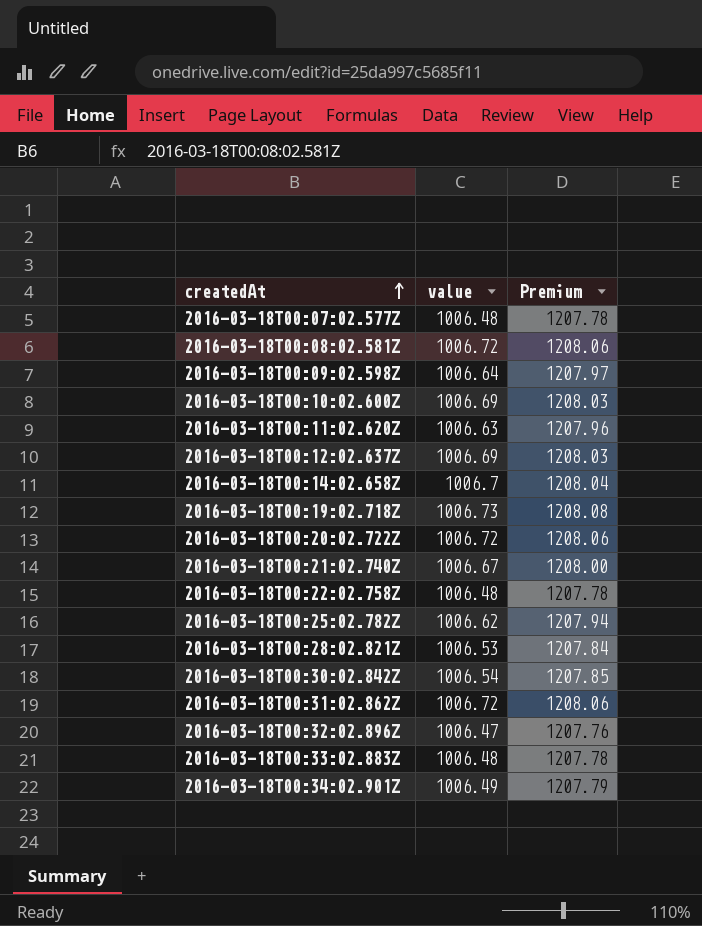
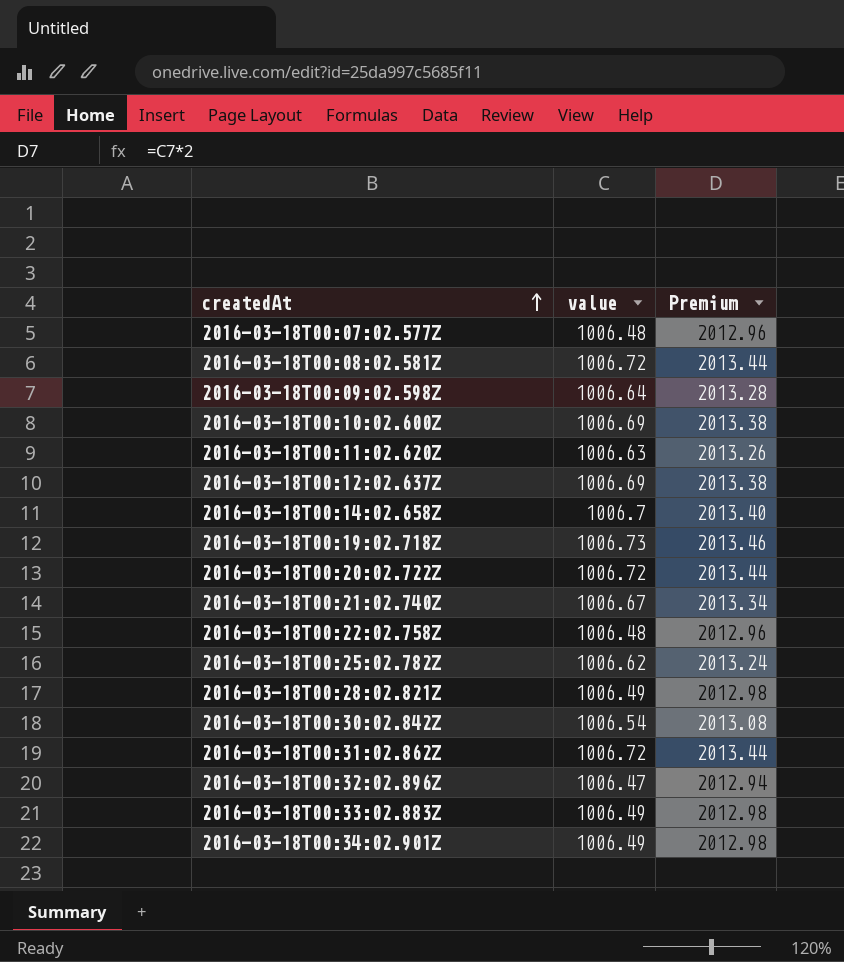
column Premium | formula: [value] * 1.2 -> [value] * 2
2016-03-18T00:28:02.821Z | value: 1006.53 -> 1006.49
2016-03-18T00:33:02.883Z | value: 1006.48 -> 1006.49

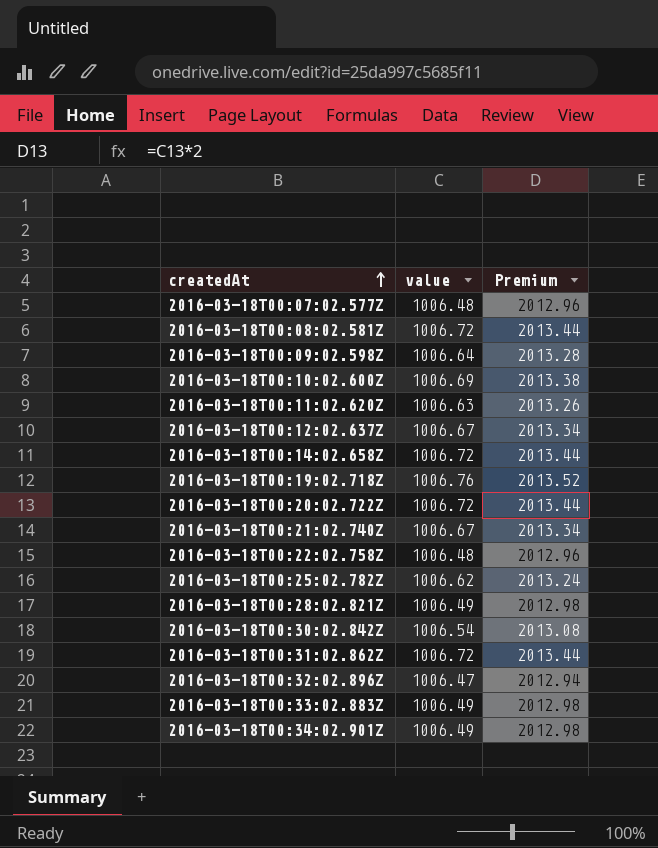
2016-03-18T00:12:02.637Z | value: 1006.69 -> 1006.67
2016-03-18T00:12:02.637Z | Premium: 2013.38 -> 2013.34
2016-03-18T00:14:02.658Z | value: 1006.7 -> 1006.72
2016-03-18T00:14:02.658Z | Premium: 2013.40 -> 2013.44
2016-03-18T00:19:02.718Z | value: 1006.73 -> 1006.76
2016-03-18T00:19:02.718Z | Premium: 2013.46 -> 2013.52

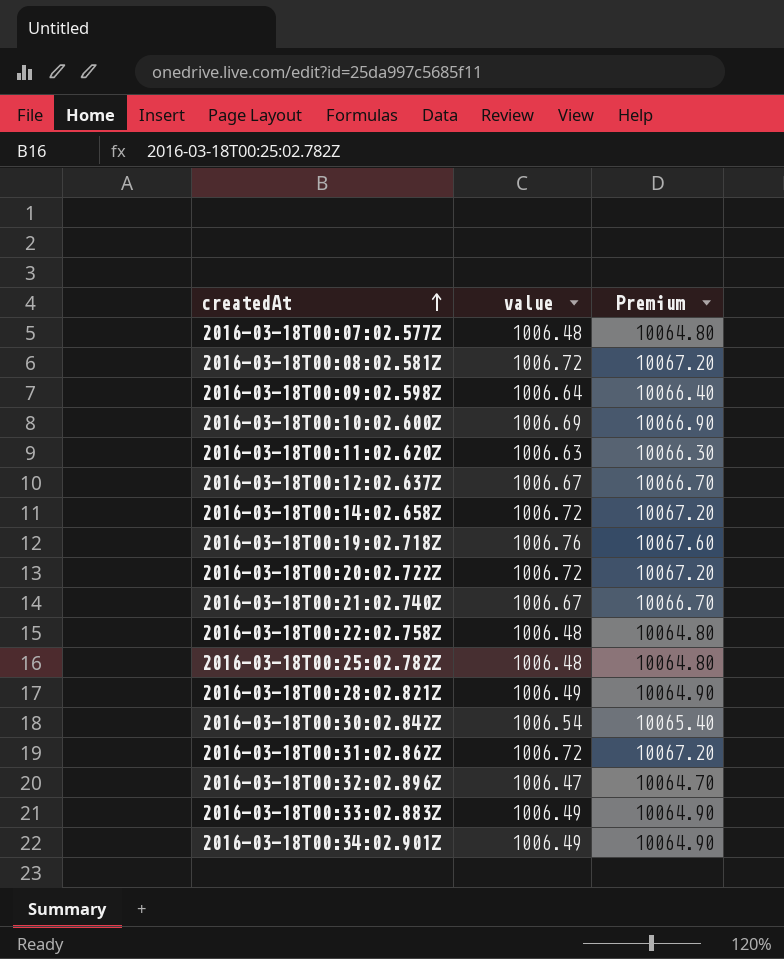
column Premium | formula: [value] * 2 -> [value] * 10
2016-03-18T00:25:02.782Z | value: 1006.62 -> 1006.48

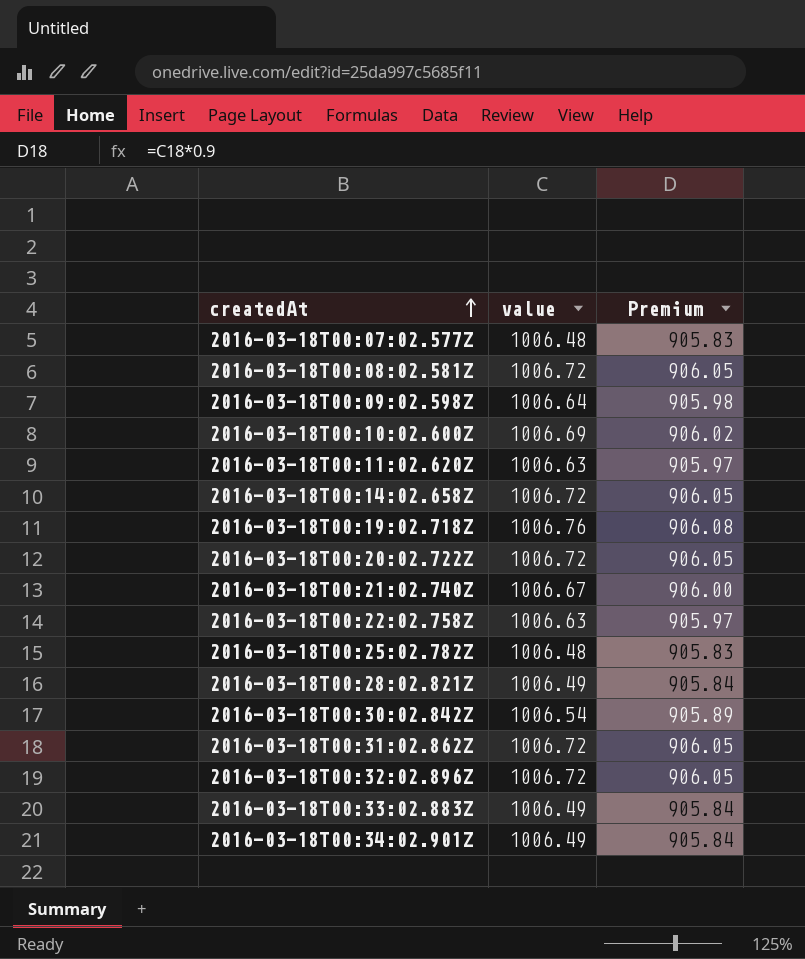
column Premium | formula: [value] * 10 -> [value] * 0.9
row 2016-03-18T00:12:02.637Z: 1006.67 | 10066.70 -> none
2016-03-18T00:22:02.758Z | value: 1006.48 -> 1006.63
2016-03-18T00:32:02.896Z | value: 1006.47 -> 1006.72

